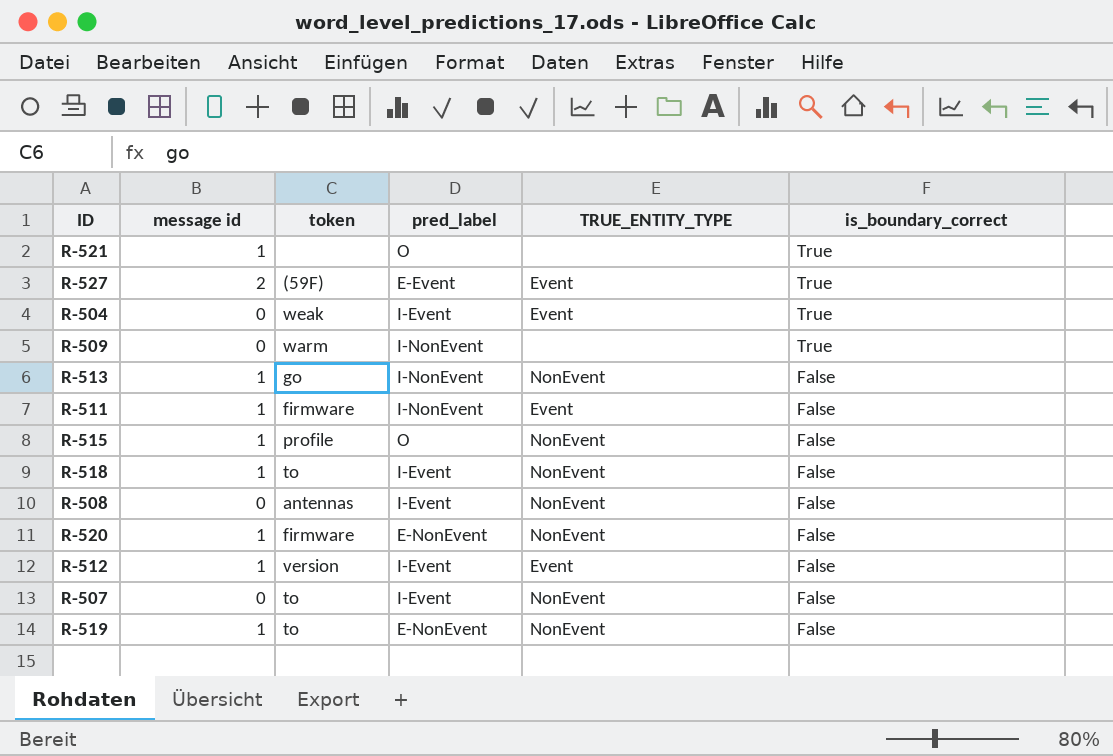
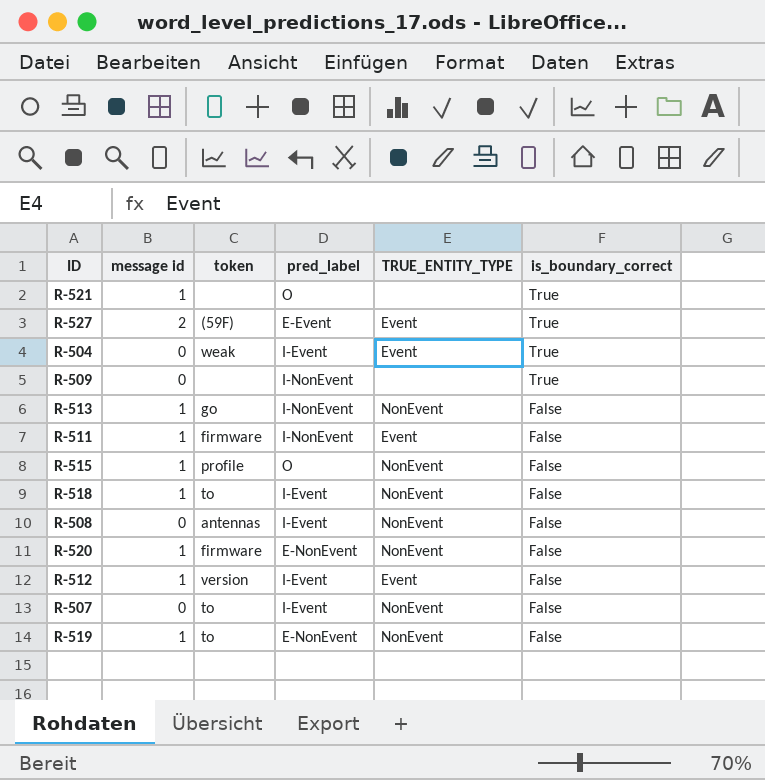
R-509 | token: warm -> none

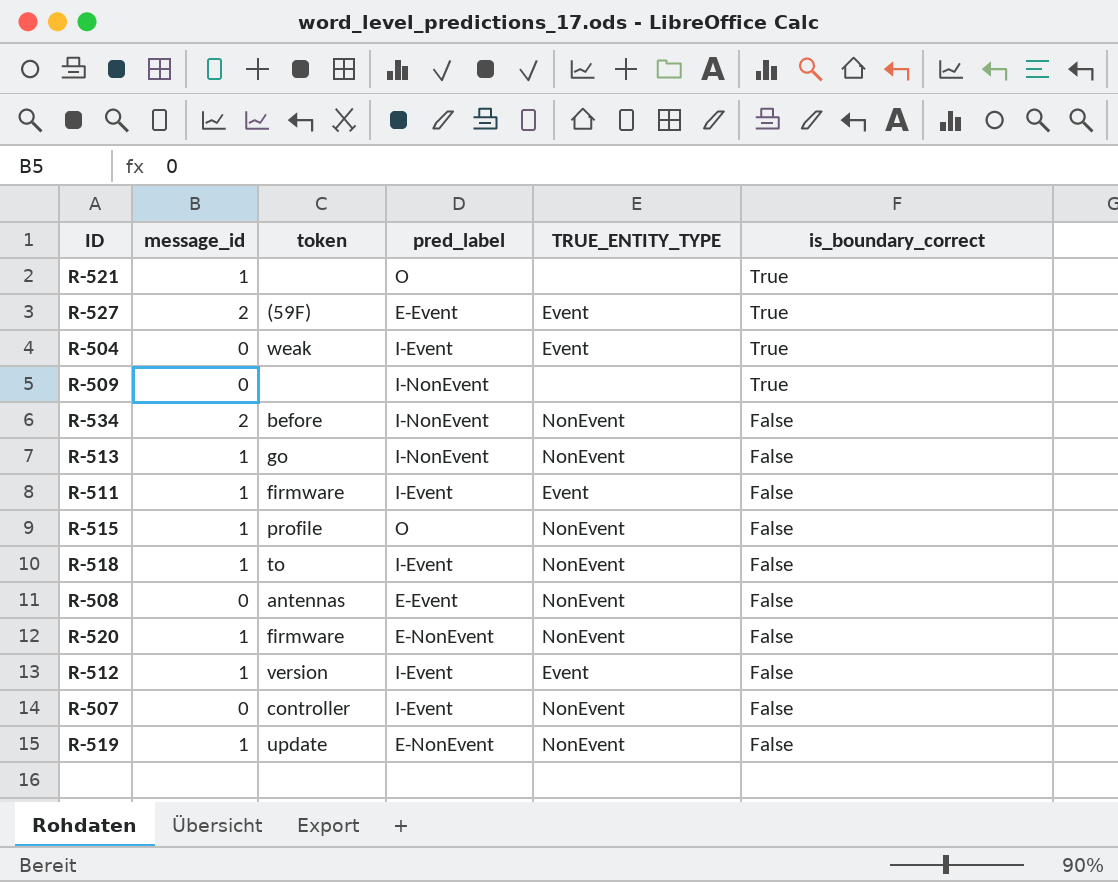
column name: message id -> message_id
row R-534: none -> 2 | before | I-NonEvent | NonEvent | False
R-511 | pred_label: I-NonEvent -> I-Event
R-508 | pred_label: I-Event -> E-Event
R-507 | token: to -> controller
R-519 | token: to -> update

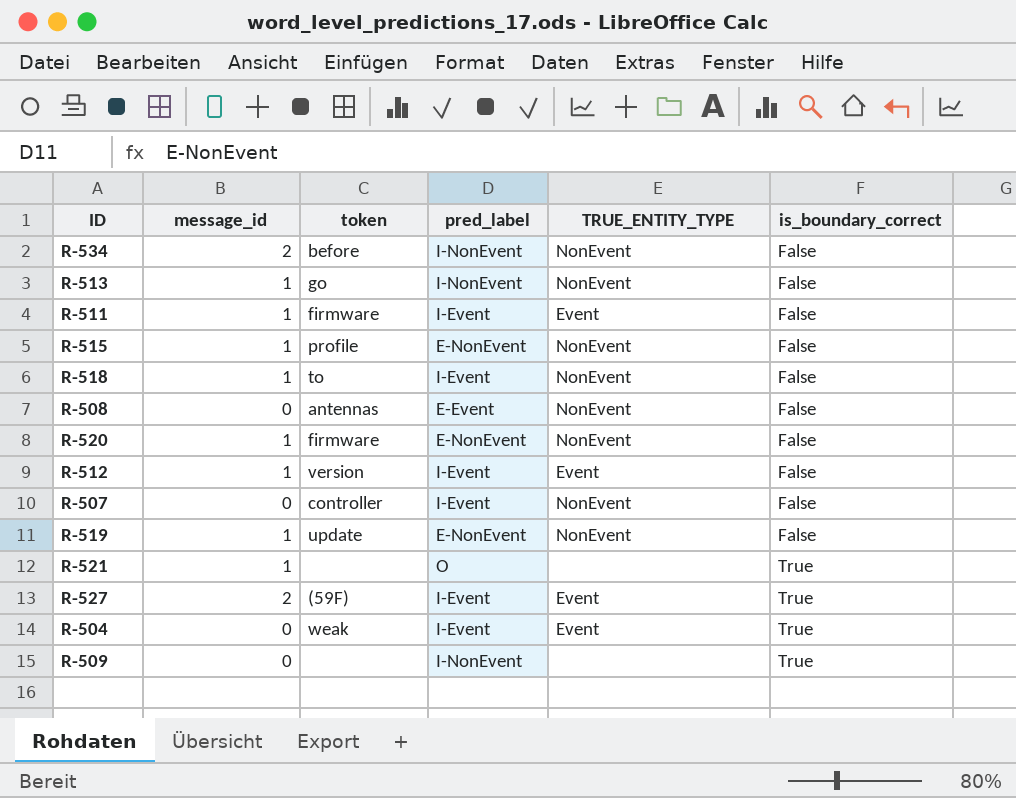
row order: is_boundary_correct descending -> is_boundary_correct ascending
R-515 | pred_label: O -> E-NonEvent
R-527 | pred_label: E-Event -> I-Event

